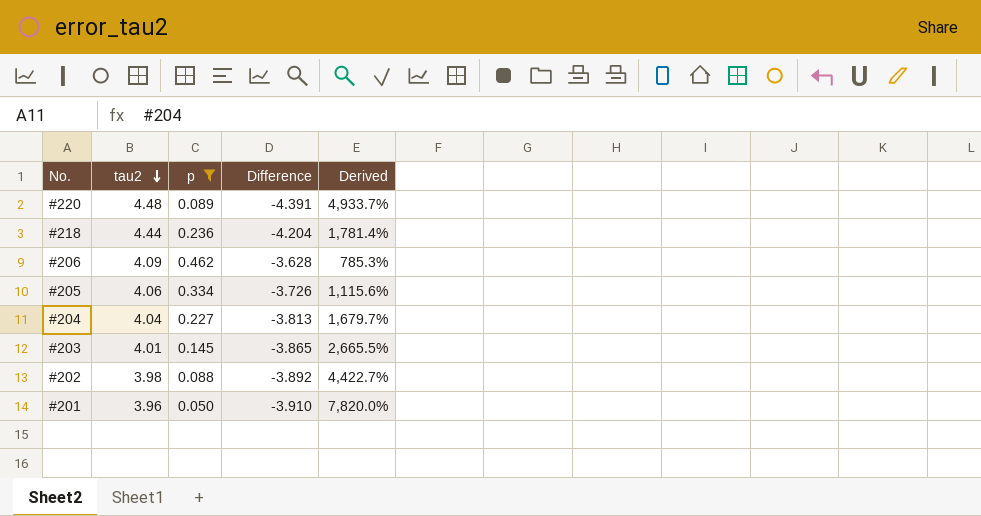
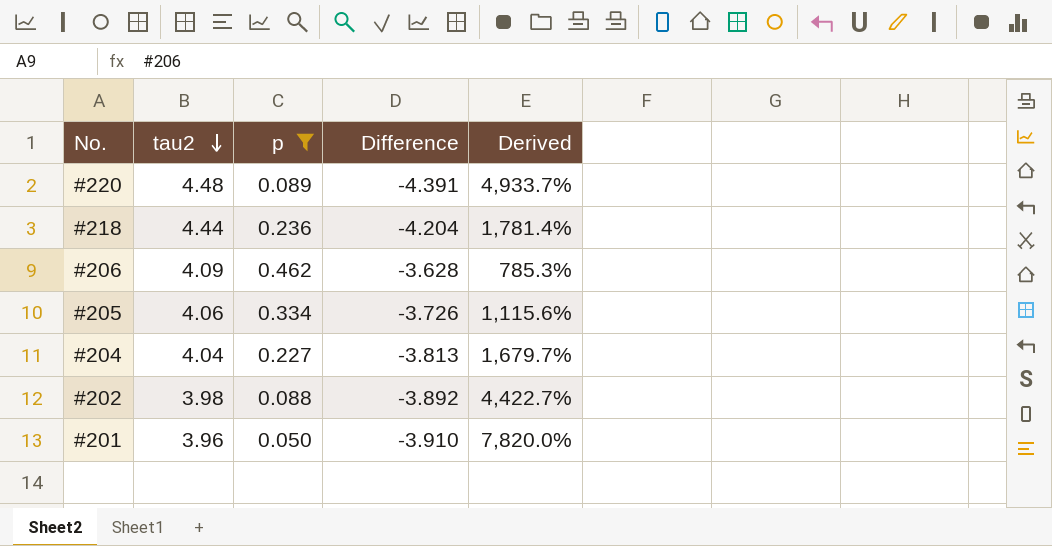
row #203: 4.01 | 0.145 | -3.865 | 2,665.5% -> none

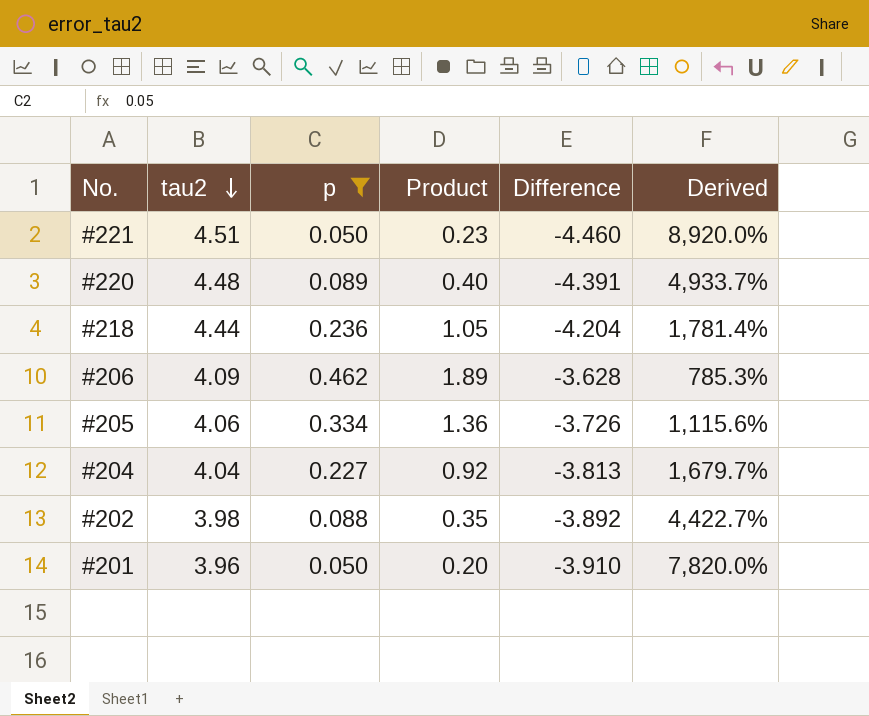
column Product | formula: none -> [tau2] * [p]
row #221: none -> 4.51 | 0.050 | 0.23 | -4.460 | 8,920.0%

